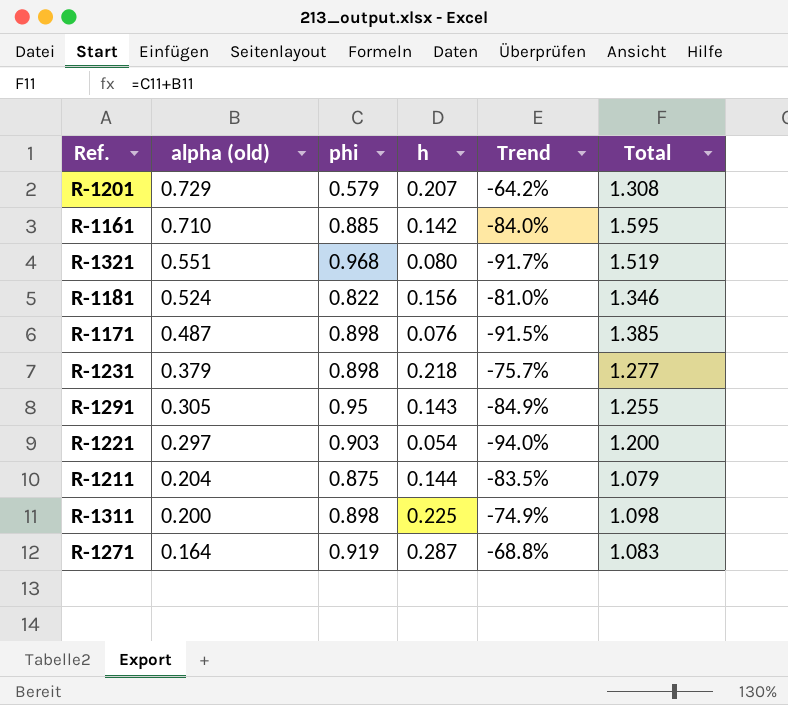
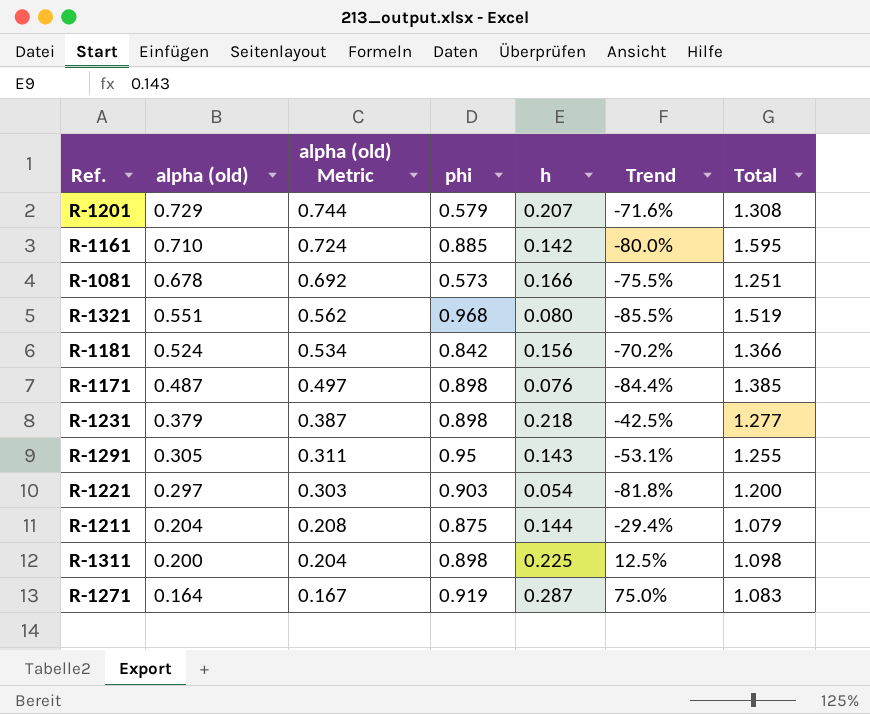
column alpha (old) Metric | formula: none -> [alpha (old)] * 1.02
column Trend | formula: ([h] - [phi]) / [phi] -> ([h] - [alpha (old)]) / [alpha (old)]
row R-1081: none -> 0.678 | 0.692 | 0.573 | 0.166 | -75.5% | 1.251
R-1181 | phi: 0.822 -> 0.842
R-1181 | Total: 1.346 -> 1.366

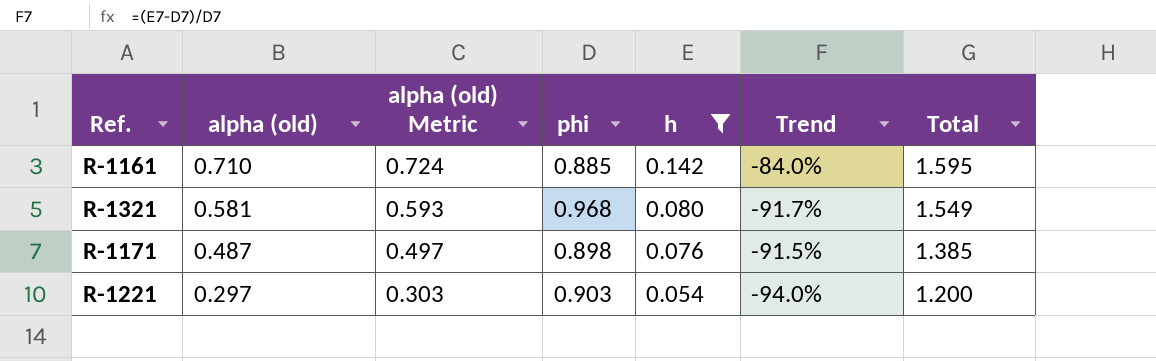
filter: none -> h <= 0.142
column Trend | formula: ([h] - [alpha (old)]) / [alpha (old)] -> ([h] - [phi]) / [phi]
R-1321 | alpha (old): 0.551 -> 0.581
R-1321 | alpha (old) Metric: 0.562 -> 0.593
R-1321 | Total: 1.519 -> 1.549

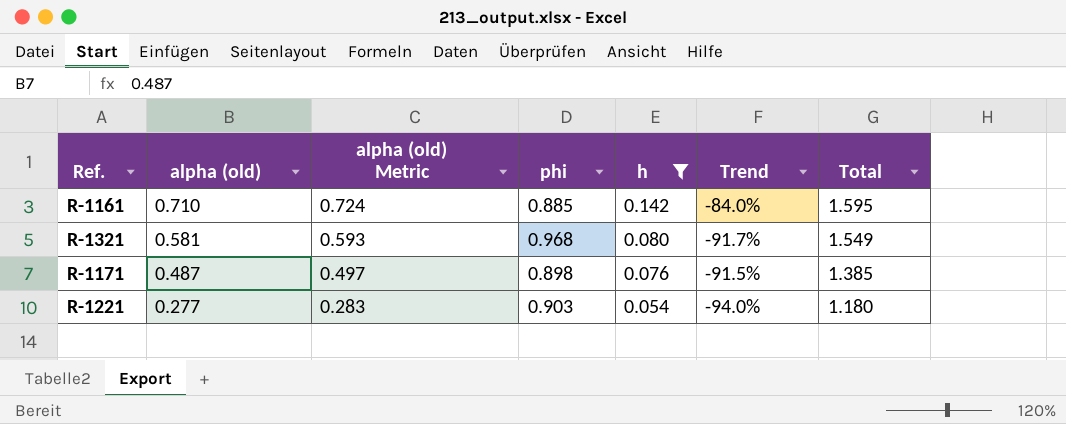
R-1221 | alpha (old): 0.297 -> 0.277
R-1221 | alpha (old) Metric: 0.303 -> 0.283
R-1221 | Total: 1.200 -> 1.180

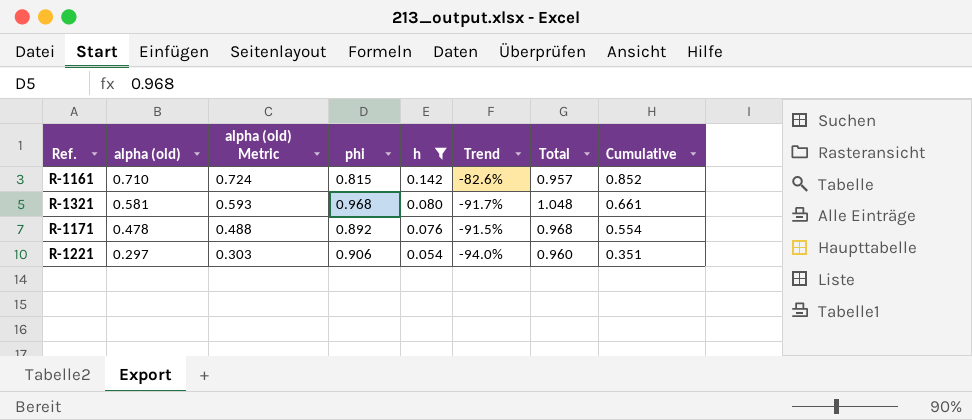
column Total | formula: [alpha (old)] + [phi] -> [phi] + [h]
column Cumulative | formula: none -> [alpha (old)] + [h]
R-1161 | phi: 0.885 -> 0.815
R-1161 | Trend: -84.0% -> -82.6%
R-1171 | alpha (old): 0.487 -> 0.478
R-1171 | alpha (old) Metric: 0.497 -> 0.488
R-1171 | phi: 0.898 -> 0.892
R-1221 | alpha (old): 0.277 -> 0.297
R-1221 | alpha (old) Metric: 0.283 -> 0.303
R-1221 | phi: 0.903 -> 0.906

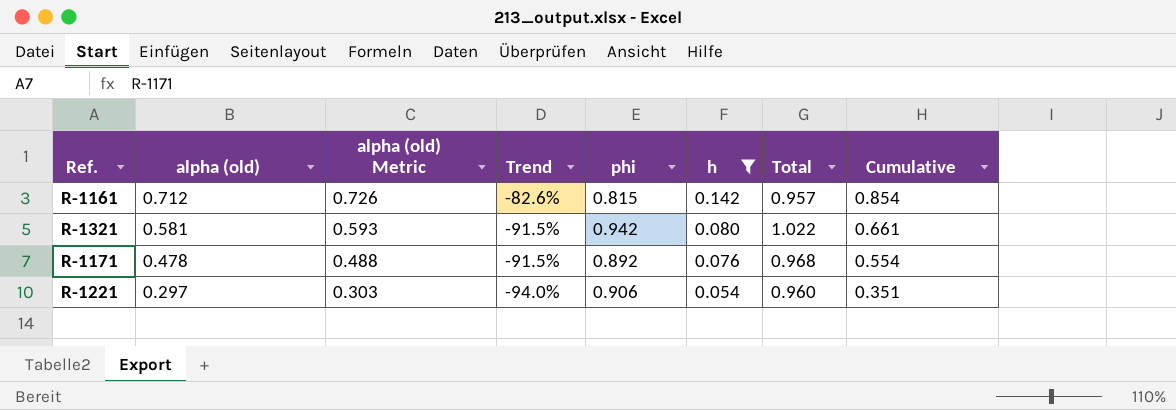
column Trend | position: 6 -> 4
R-1161 | alpha (old): 0.710 -> 0.712
R-1161 | alpha (old) Metric: 0.724 -> 0.726
R-1161 | Cumulative: 0.852 -> 0.854
R-1321 | Trend: -91.7% -> -91.5%
R-1321 | phi: 0.968 -> 0.942
R-1321 | Total: 1.048 -> 1.022

